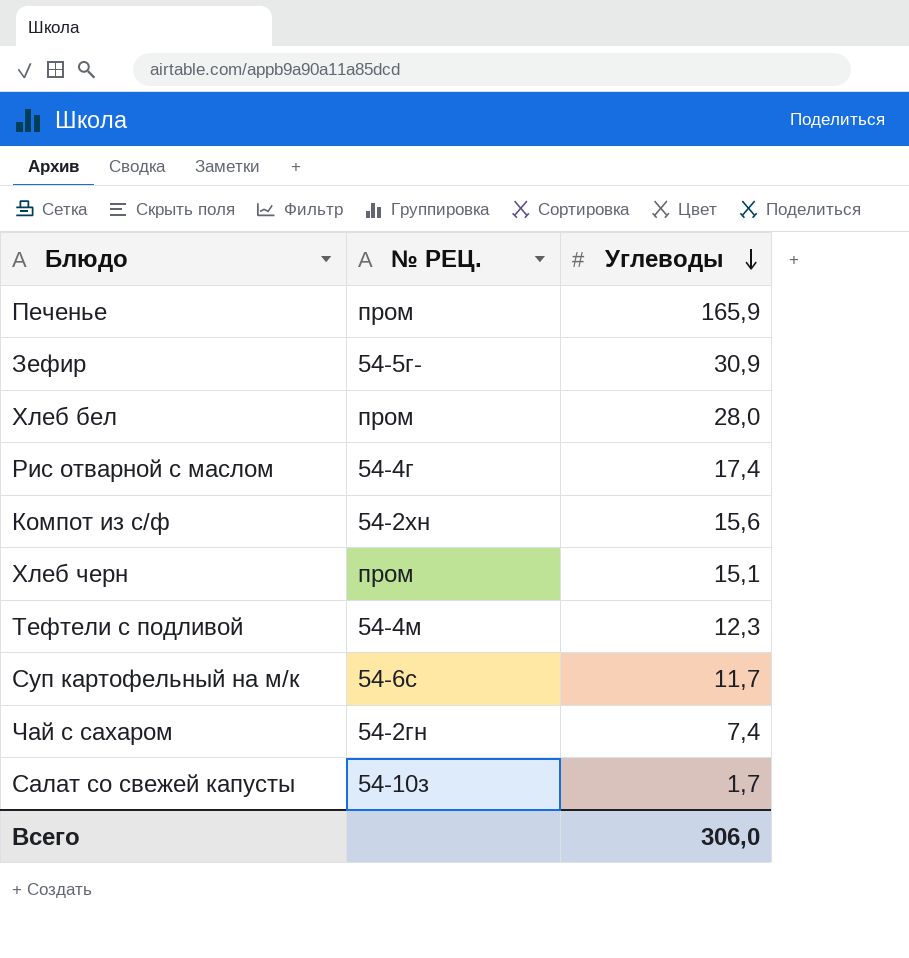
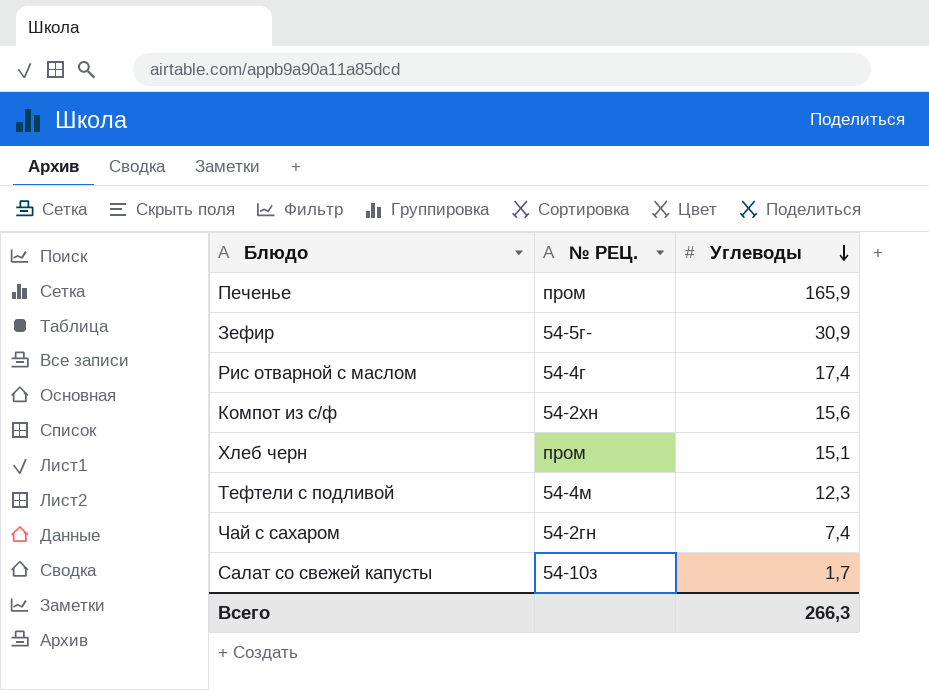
row Хлеб бел: пром | 28,0 -> none
row Суп картофельный на м/к: 54-6с | 11,7 -> none
Всего | Углеводы: 306,0 -> 266,3

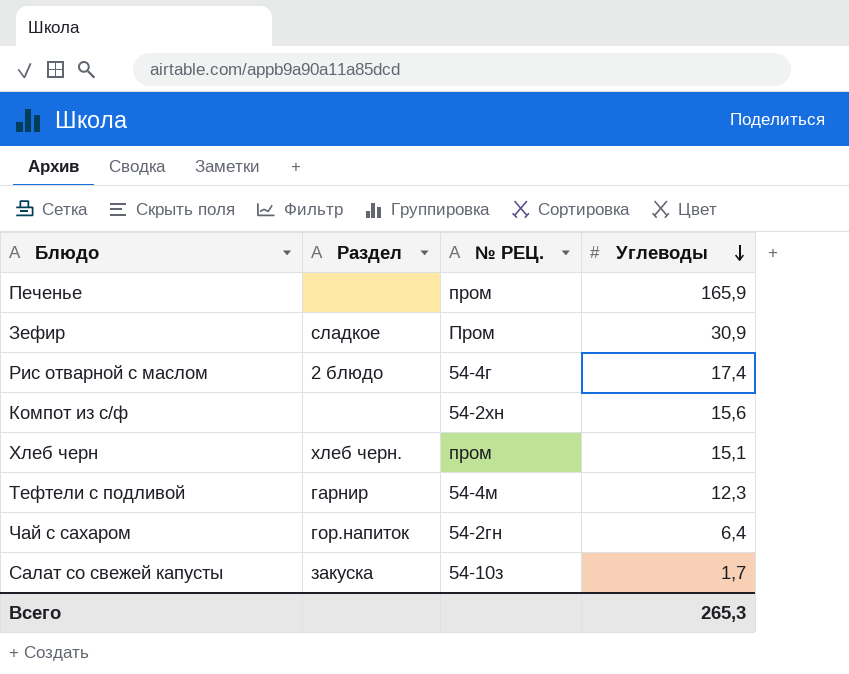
column Раздел | position: none -> 2
Зефир | № РЕЦ.: 54-5г- -> Пром
Чай с сахаром | Углеводы: 7,4 -> 6,4
Всего | Углеводы: 266,3 -> 265,3

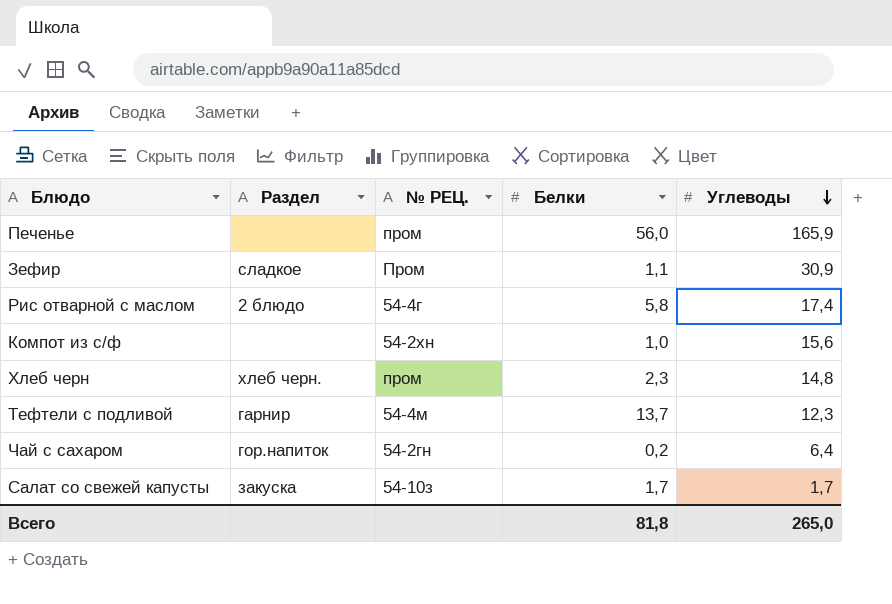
column Белки | position: none -> 4
Хлеб черн | Углеводы: 15,1 -> 14,8
Всего | Углеводы: 265,3 -> 265,0

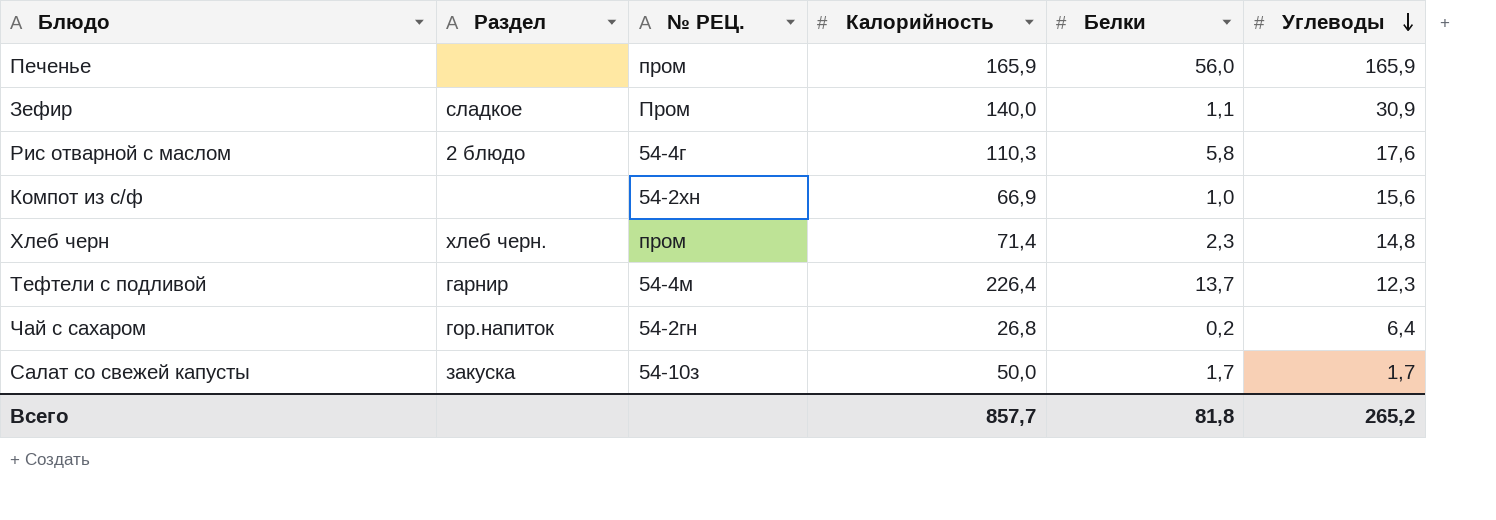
column Калорийность | position: none -> 4
Рис отварной с маслом | Углеводы: 17,4 -> 17,6
Всего | Углеводы: 265,0 -> 265,2

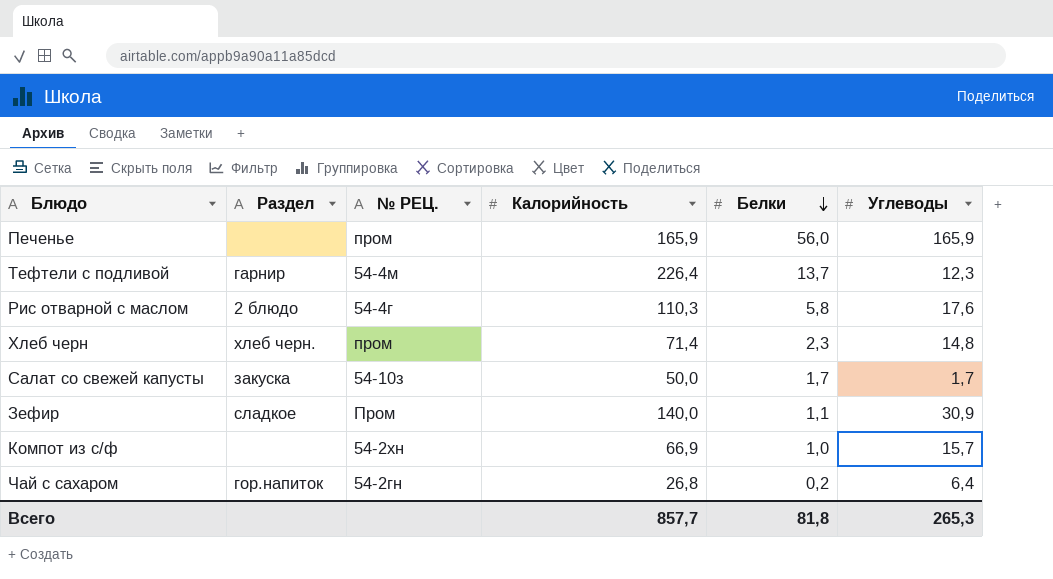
row order: Углеводы descending -> Белки descending
Компот из с/ф | Углеводы: 15,6 -> 15,7
Всего | Углеводы: 265,2 -> 265,3

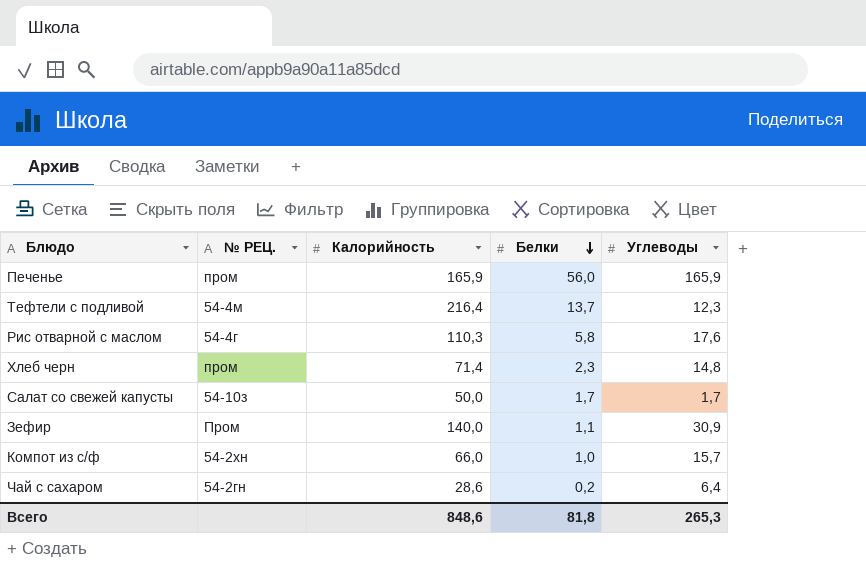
column Раздел | position: 2 -> none
Тефтели с подливой | Калорийность: 226,4 -> 216,4
Компот из с/ф | Калорийность: 66,9 -> 66,0
Чай с сахаром | Калорийность: 26,8 -> 28,6
Всего | Калорийность: 857,7 -> 848,6

